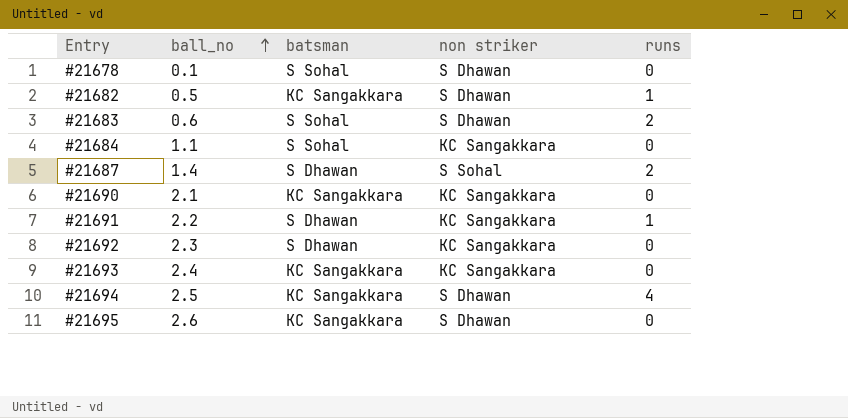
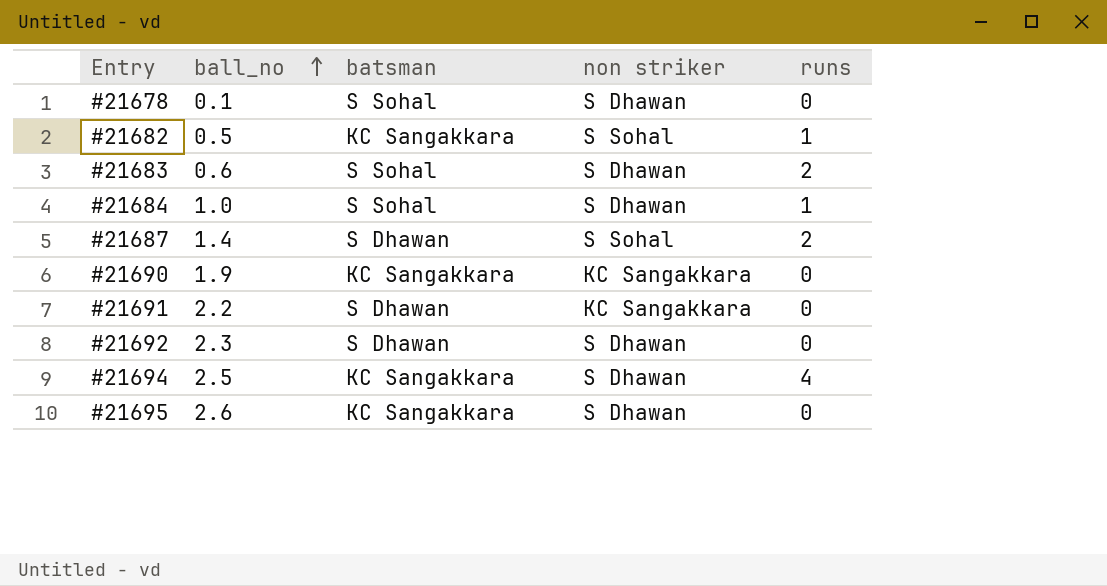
row #21693: 2.4 | KC Sangakkara | KC Sangakkara | 0 -> none
#21682 | non striker: S Dhawan -> S Sohal
#21684 | ball_no: 1.1 -> 1.0
#21684 | non striker: KC Sangakkara -> S Dhawan
#21684 | runs: 0 -> 1
#21690 | ball_no: 2.1 -> 1.9
#21691 | runs: 1 -> 0
#21692 | non striker: KC Sangakkara -> S Dhawan

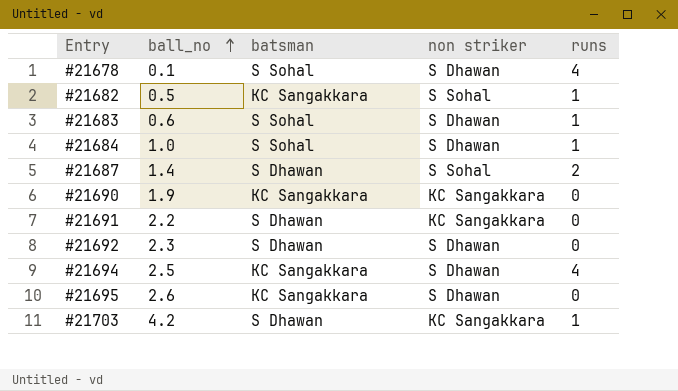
#21678 | runs: 0 -> 4
#21683 | runs: 2 -> 1
row #21703: none -> 4.2 | S Dhawan | KC Sangakkara | 1

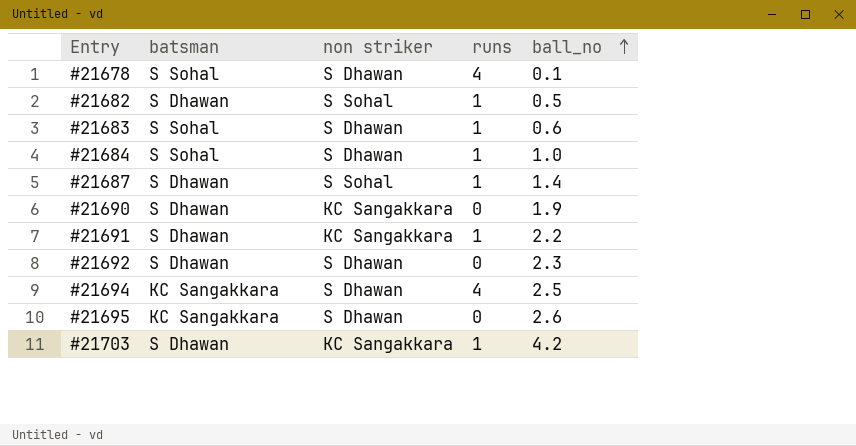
column ball_no | position: 2 -> 5
#21682 | batsman: KC Sangakkara -> S Dhawan
#21687 | runs: 2 -> 1
#21690 | batsman: KC Sangakkara -> S Dhawan
#21691 | runs: 0 -> 1

